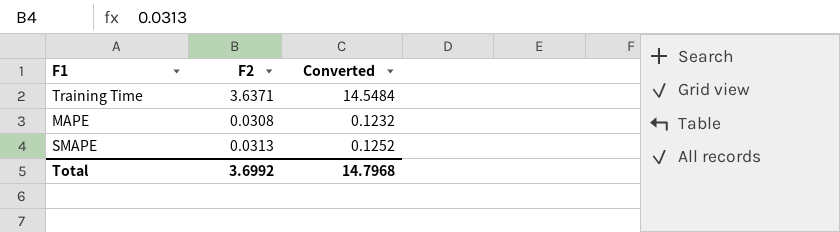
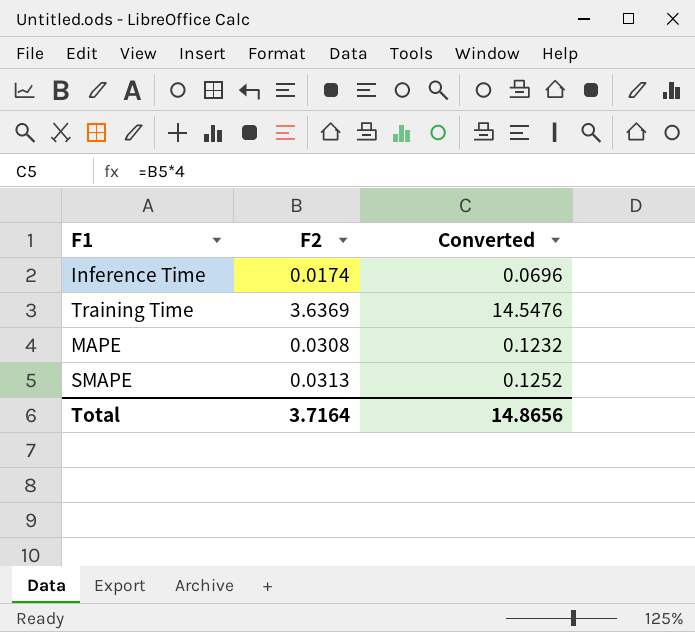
row Inference Time: none -> 0.0174 | 0.0696
Training Time | F2: 3.6371 -> 3.6369
Training Time | Converted: 14.5484 -> 14.5476
Total | F2: 3.6992 -> 3.7164
Total | Converted: 14.7968 -> 14.8656

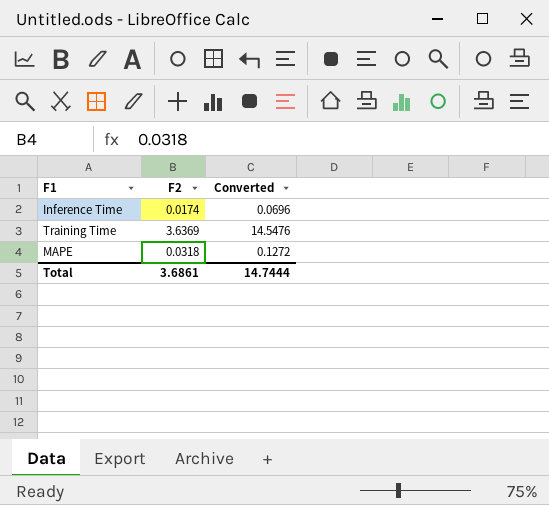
row SMAPE: 0.0313 | 0.1252 -> none
MAPE | F2: 0.0308 -> 0.0318
MAPE | Converted: 0.1232 -> 0.1272
Total | F2: 3.7164 -> 3.6861
Total | Converted: 14.8656 -> 14.7444

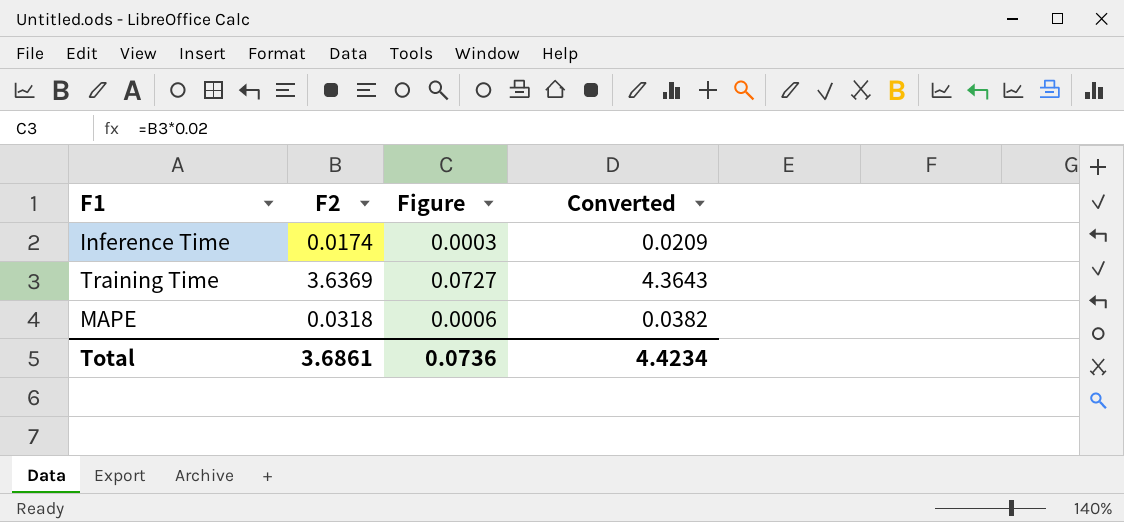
column Figure | formula: none -> [F2] * 0.02
column Converted | formula: [F2] * 4 -> [F2] * 1.2
Total | Converted: 14.7444 -> 4.4234

